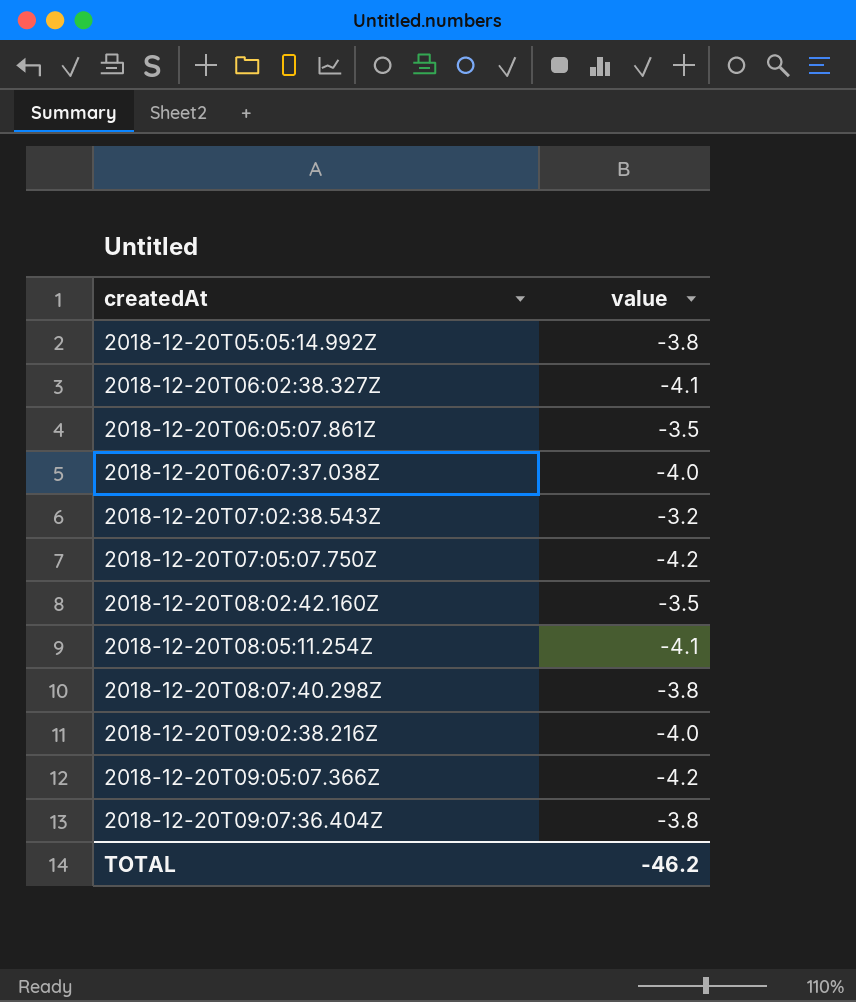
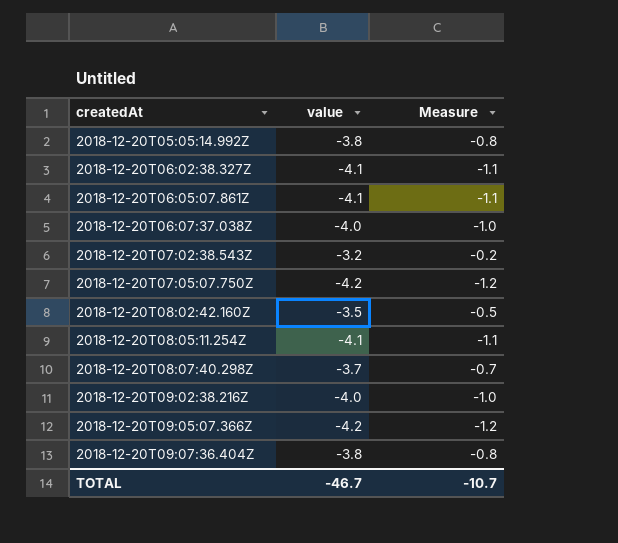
column Measure | formula: none -> [value] + 3
2018-12-20T06:05:07.861Z | value: -3.5 -> -4.1
2018-12-20T08:07:40.298Z | value: -3.8 -> -3.7
TOTAL | value: -46.2 -> -46.7

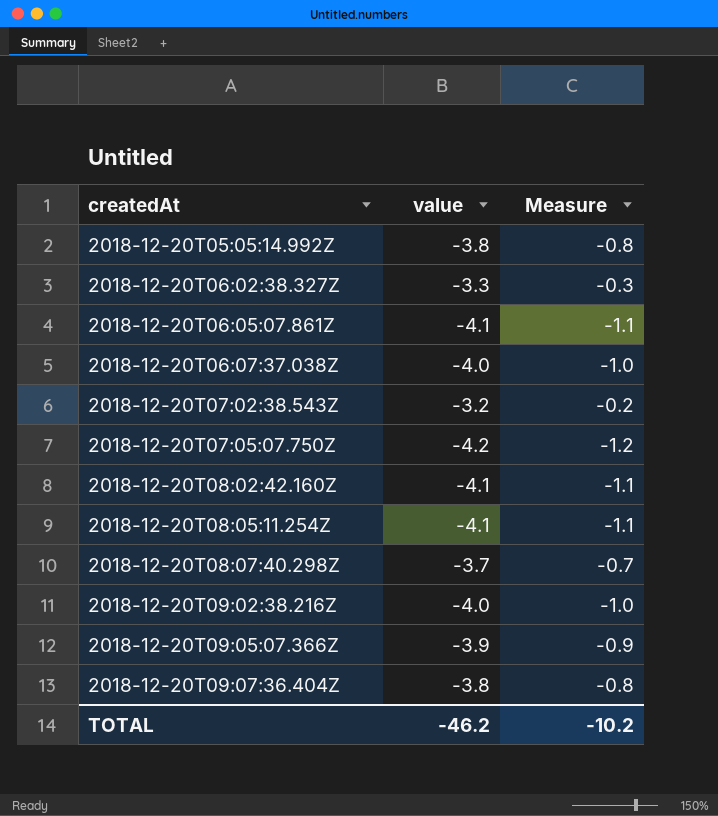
2018-12-20T06:02:38.327Z | value: -4.1 -> -3.3
2018-12-20T06:02:38.327Z | Measure: -1.1 -> -0.3
2018-12-20T08:02:42.160Z | value: -3.5 -> -4.1
2018-12-20T08:02:42.160Z | Measure: -0.5 -> -1.1
2018-12-20T09:05:07.366Z | value: -4.2 -> -3.9
2018-12-20T09:05:07.366Z | Measure: -1.2 -> -0.9
TOTAL | value: -46.7 -> -46.2
TOTAL | Measure: -10.7 -> -10.2

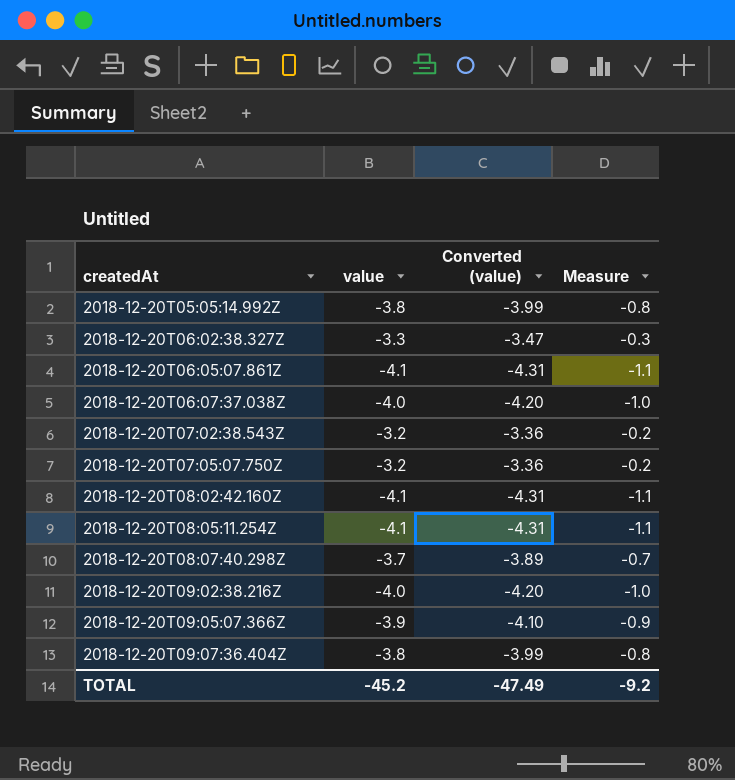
column Converted (value) | formula: none -> [value] * 1.05
2018-12-20T07:05:07.750Z | value: -4.2 -> -3.2
2018-12-20T07:05:07.750Z | Measure: -1.2 -> -0.2
TOTAL | value: -46.2 -> -45.2
TOTAL | Measure: -10.2 -> -9.2

